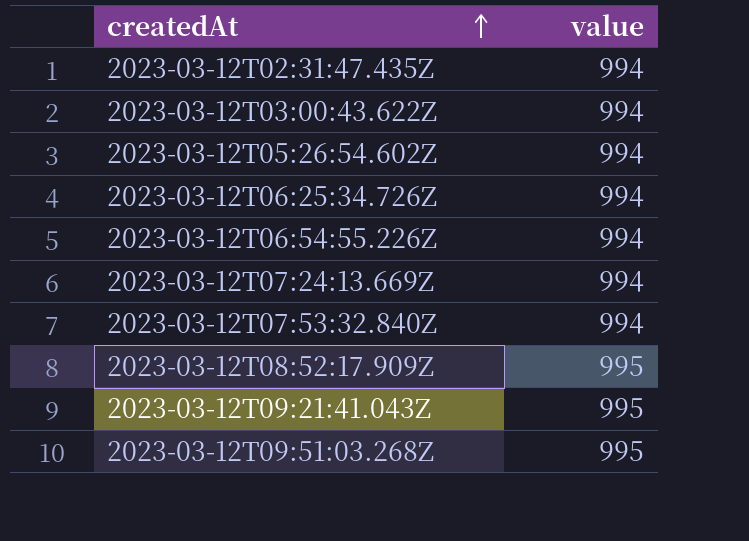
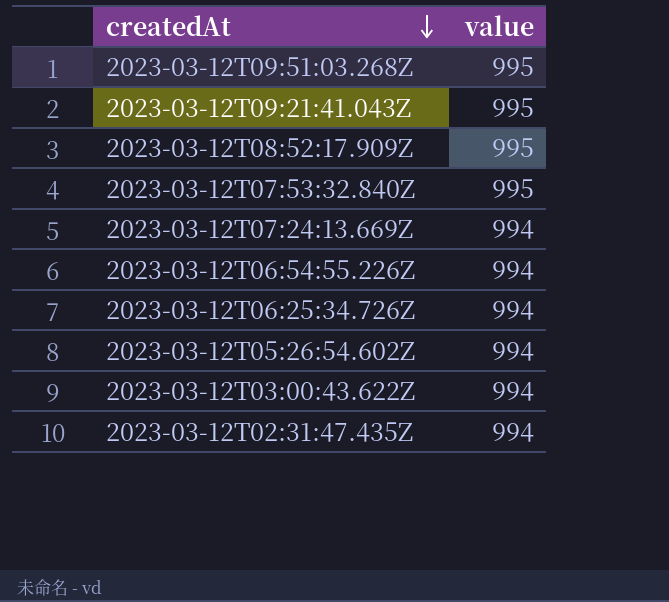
row order: createdAt ascending -> createdAt descending
2023-03-12T07:53:32.840Z | value: 994 -> 995

